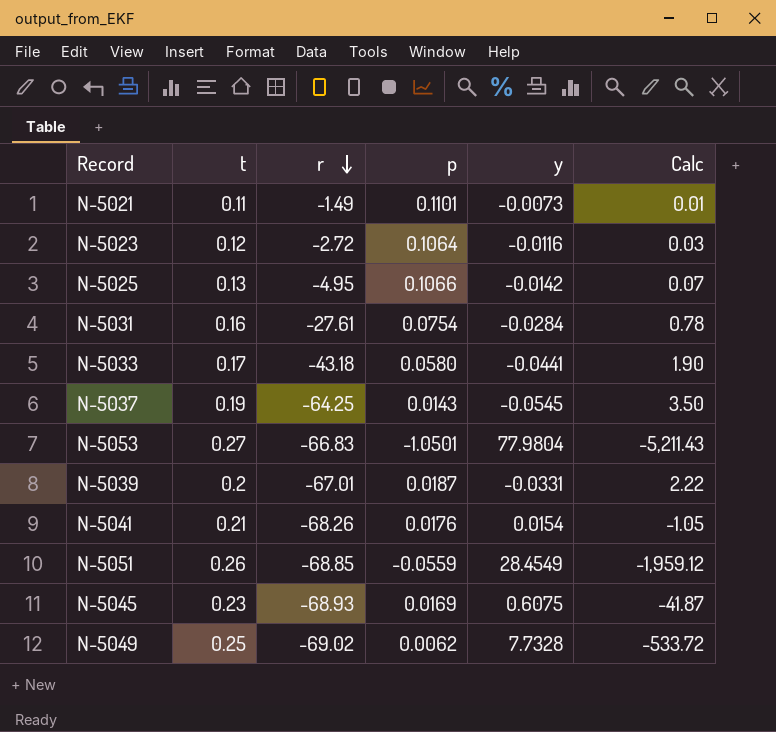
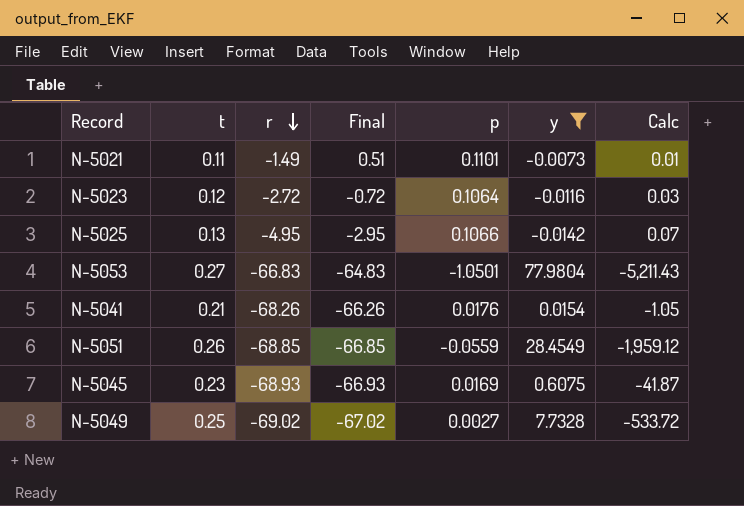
filter: none -> y >= -0.0142
column Final | formula: none -> [r] + 2
N-5049 | p: 0.0062 -> 0.0027

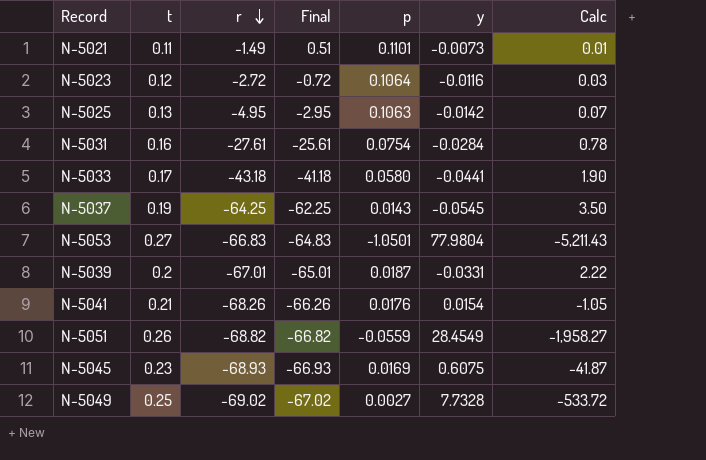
filter: y >= -0.0142 -> none
N-5025 | p: 0.1066 -> 0.1063
N-5051 | r: -68.85 -> -68.82
N-5051 | Final: -66.85 -> -66.82
N-5051 | Calc: -1,959.12 -> -1,958.27

